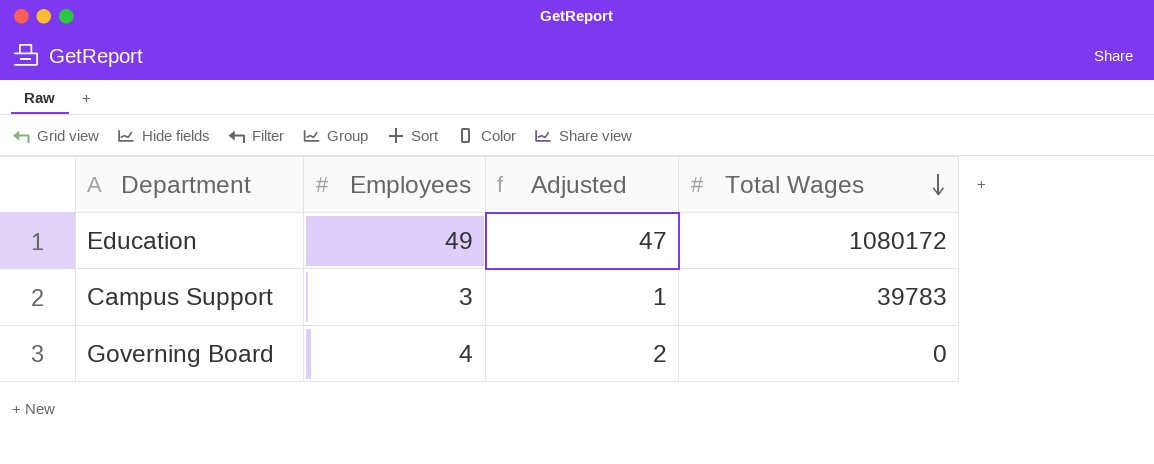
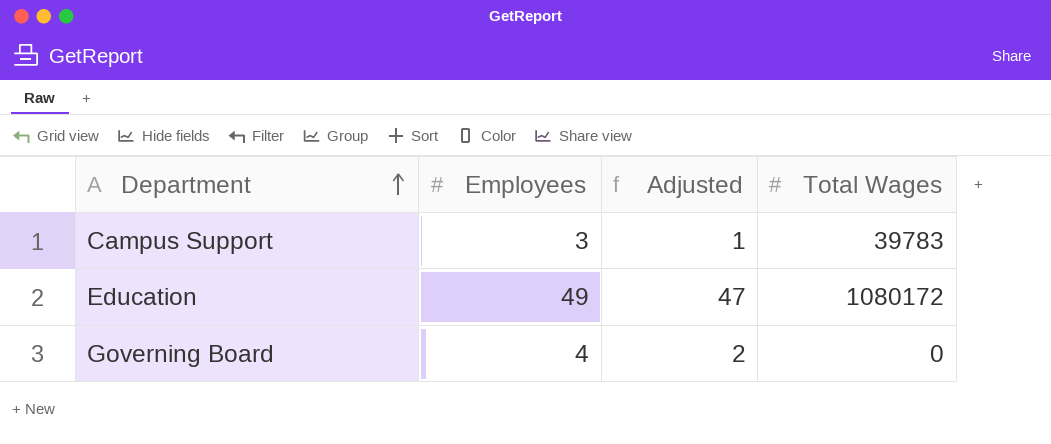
row order: Total Wages descending -> Department ascending

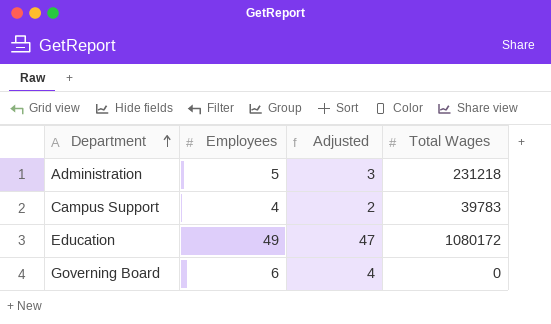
row Administration: none -> 5 | 3 | 231218
Campus Support | Employees: 3 -> 4
Campus Support | Adjusted: 1 -> 2
Governing Board | Employees: 4 -> 6
Governing Board | Adjusted: 2 -> 4

